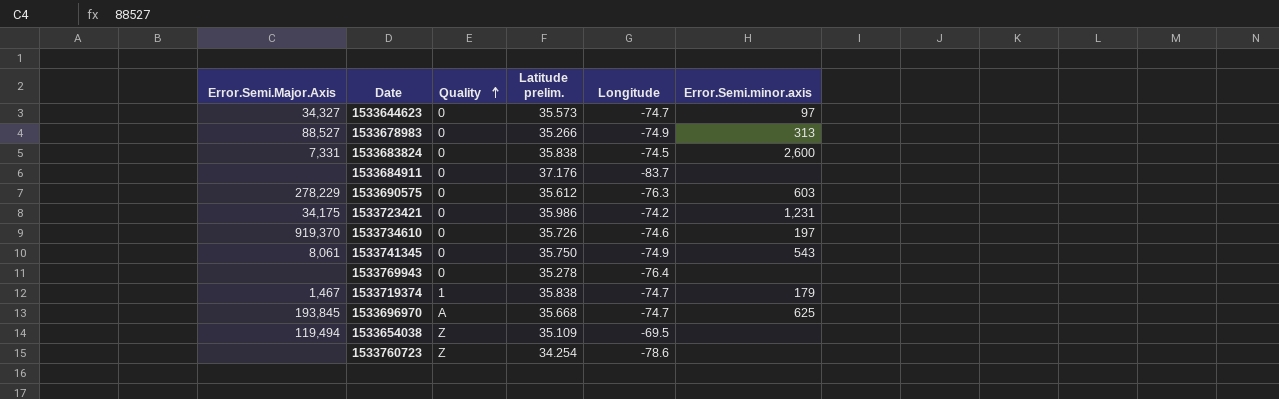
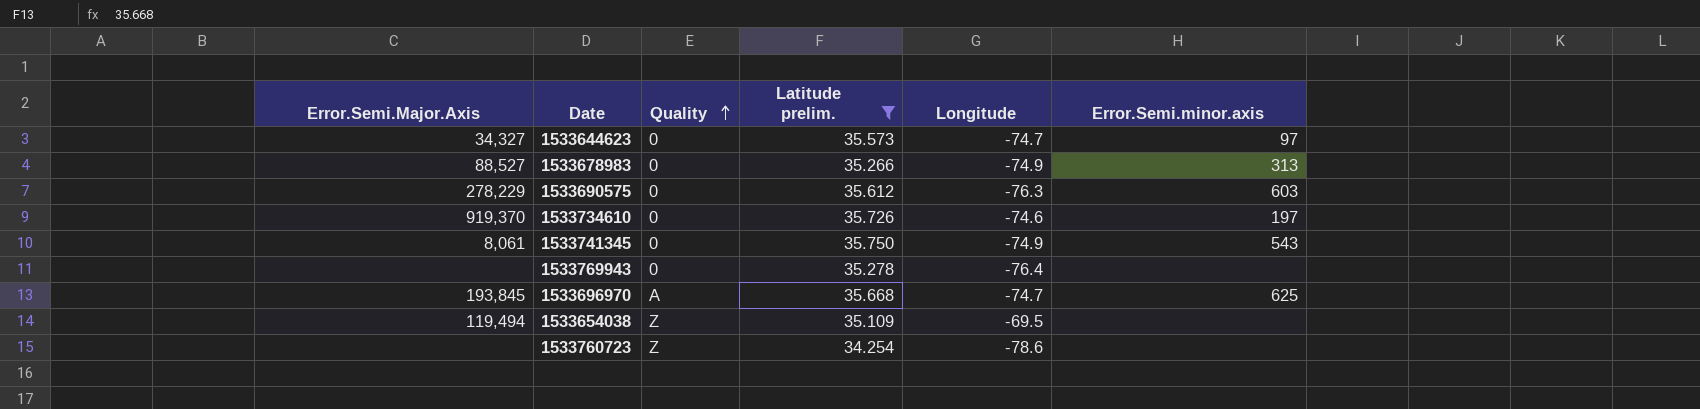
filter: none -> Latitude prelim. <= 35.750

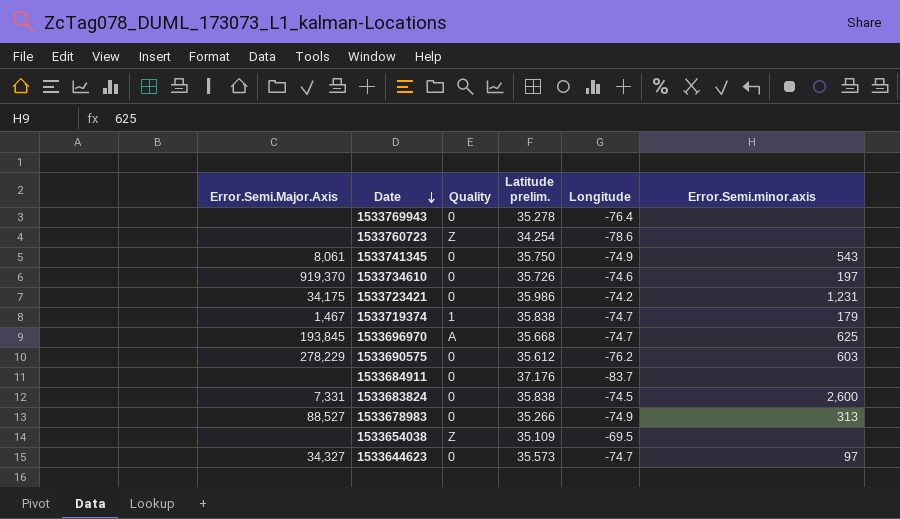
filter: Latitude prelim. <= 35.750 -> none
row order: Quality ascending -> Date descending
1533690575 | Longitude: -76.3 -> -76.2
1533654038 | Error.Semi.Major.Axis: 119,494 -> none

